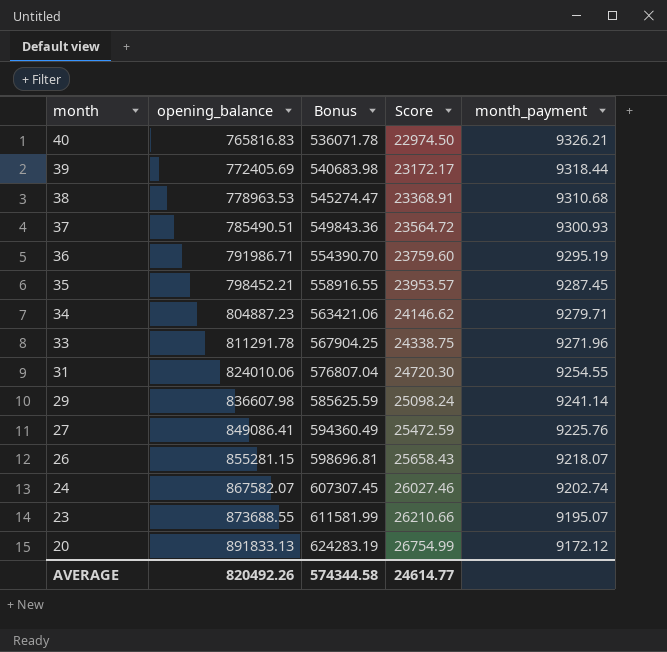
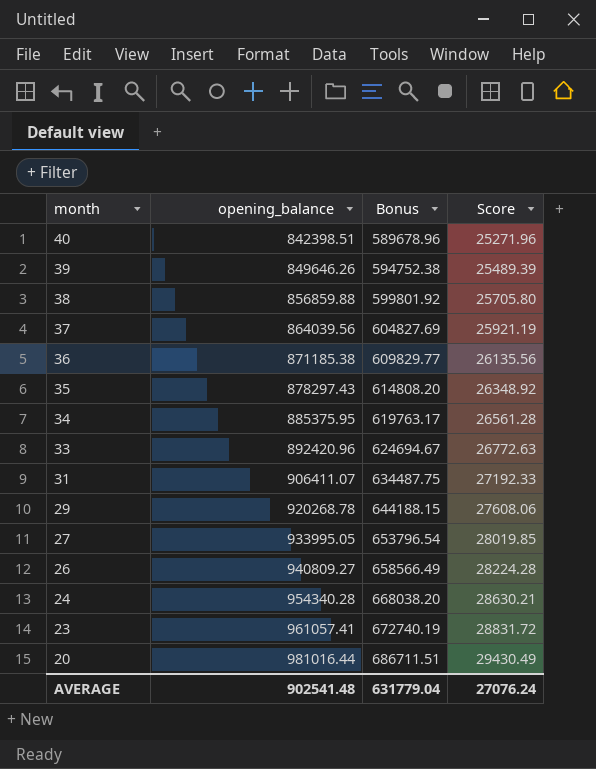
column month_payment | position: 5 -> none
40 | opening_balance: 765816.83 -> 842398.51
40 | Bonus: 536071.78 -> 589678.96
40 | Score: 22974.50 -> 25271.96
39 | opening_balance: 772405.69 -> 849646.26
39 | Bonus: 540683.98 -> 594752.38
39 | Score: 23172.17 -> 25489.39
38 | opening_balance: 778963.53 -> 856859.88
38 | Bonus: 545274.47 -> 599801.92
38 | Score: 23368.91 -> 25705.80
37 | opening_balance: 785490.51 -> 864039.56
37 | Bonus: 549843.36 -> 604827.69
37 | Score: 23564.72 -> 25921.19
36 | opening_balance: 791986.71 -> 871185.38
36 | Bonus: 554390.70 -> 609829.77
36 | Score: 23759.60 -> 26135.56
35 | opening_balance: 798452.21 -> 878297.43
35 | Bonus: 558916.55 -> 614808.20
35 | Score: 23953.57 -> 26348.92
34 | opening_balance: 804887.23 -> 885375.95
34 | Bonus: 563421.06 -> 619763.17
34 | Score: 24146.62 -> 26561.28
33 | opening_balance: 811291.78 -> 892420.96
33 | Bonus: 567904.25 -> 624694.67
33 | Score: 24338.75 -> 26772.63
31 | opening_balance: 824010.06 -> 906411.07
31 | Bonus: 576807.04 -> 634487.75
31 | Score: 24720.30 -> 27192.33
29 | opening_balance: 836607.98 -> 920268.78
29 | Bonus: 585625.59 -> 644188.15
29 | Score: 25098.24 -> 27608.06
27 | opening_balance: 849086.41 -> 933995.05
27 | Bonus: 594360.49 -> 653796.54
27 | Score: 25472.59 -> 28019.85
26 | opening_balance: 855281.15 -> 940809.27
26 | Bonus: 598696.81 -> 658566.49
26 | Score: 25658.43 -> 28224.28
24 | opening_balance: 867582.07 -> 954340.28
24 | Bonus: 607307.45 -> 668038.20
24 | Score: 26027.46 -> 28630.21
23 | opening_balance: 873688.55 -> 961057.41
23 | Bonus: 611581.99 -> 672740.19
23 | Score: 26210.66 -> 28831.72
20 | opening_balance: 891833.13 -> 981016.44
20 | Bonus: 624283.19 -> 686711.51
20 | Score: 26754.99 -> 29430.49
AVERAGE | opening_balance: 820492.26 -> 902541.48
AVERAGE | Bonus: 574344.58 -> 631779.04
AVERAGE | Score: 24614.77 -> 27076.24

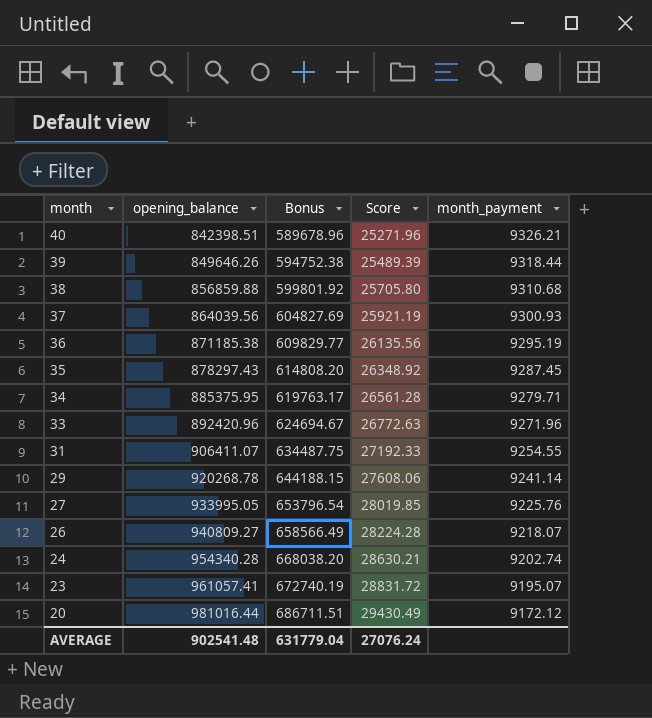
column month_payment | position: none -> 5

